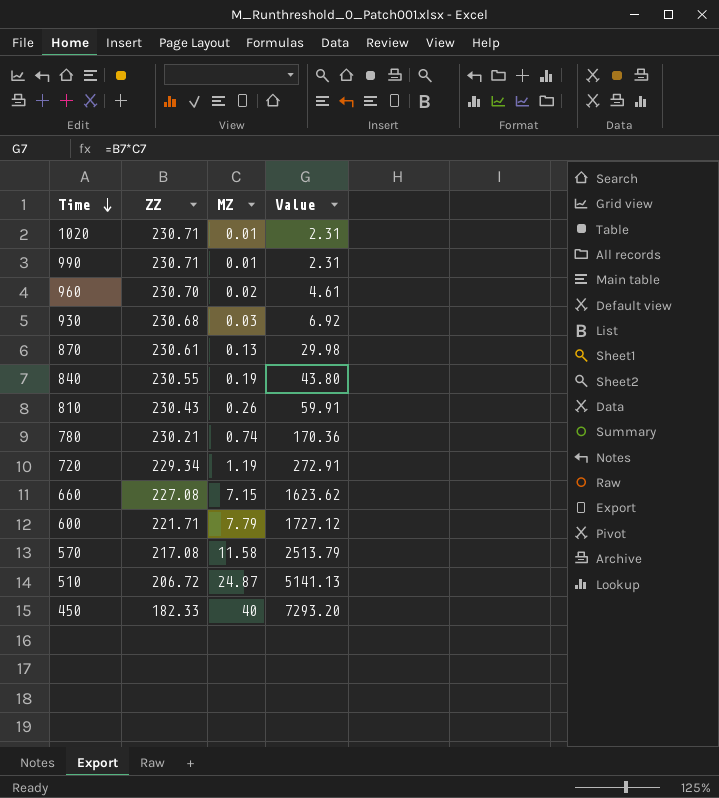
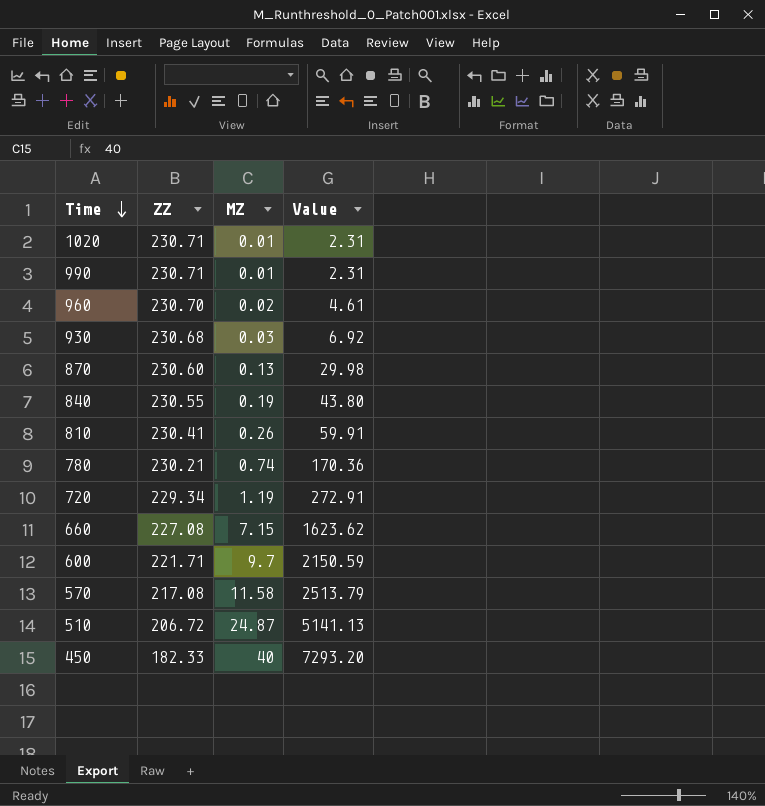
870 | ZZ: 230.61 -> 230.60
810 | ZZ: 230.43 -> 230.41
600 | MZ: 7.79 -> 9.7
600 | Value: 1727.12 -> 2150.59

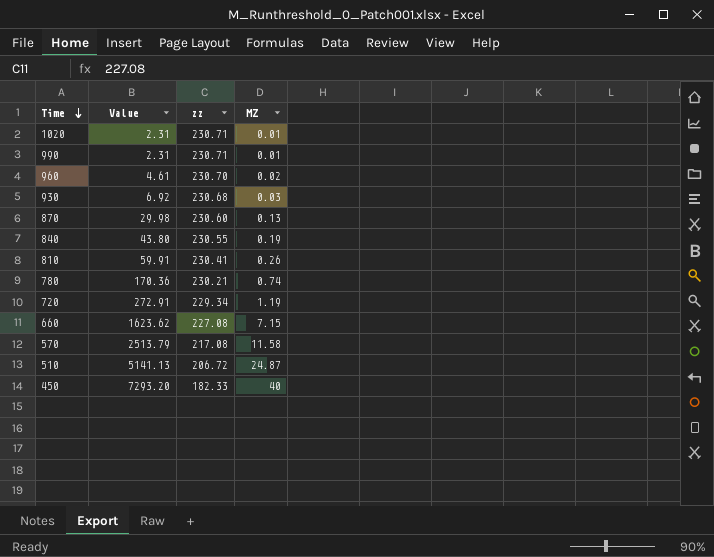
column Value | position: 4 -> 2
column name: ZZ -> zz
row 600: 221.71 | 9.7 | 2150.59 -> none

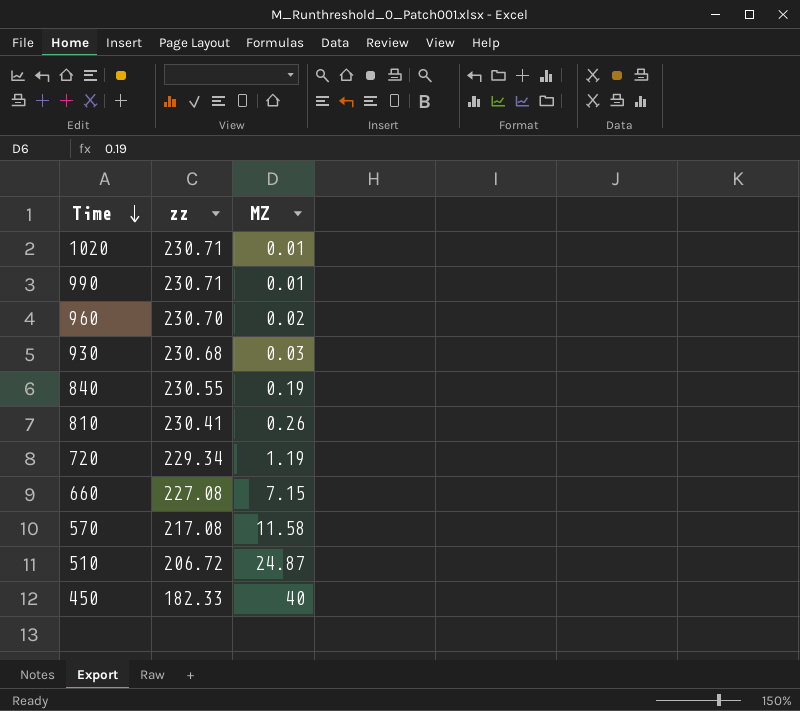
column Value | formula: [zz] * [MZ] -> none
row 870: 29.98 | 230.60 | 0.13 -> none
row 780: 170.36 | 230.21 | 0.74 -> none

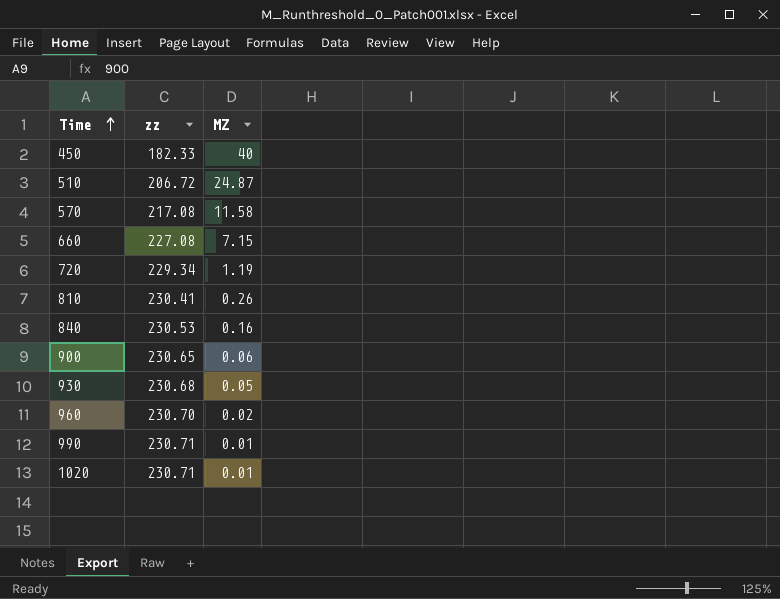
row order: Time descending -> Time ascending
840 | zz: 230.55 -> 230.53
840 | MZ: 0.19 -> 0.16
row 900: none -> 230.65 | 0.06
930 | MZ: 0.03 -> 0.05

